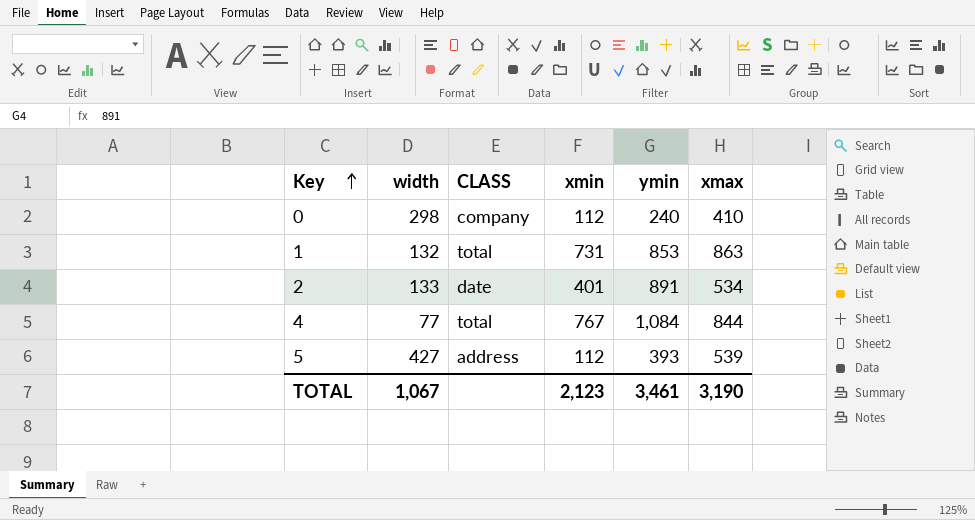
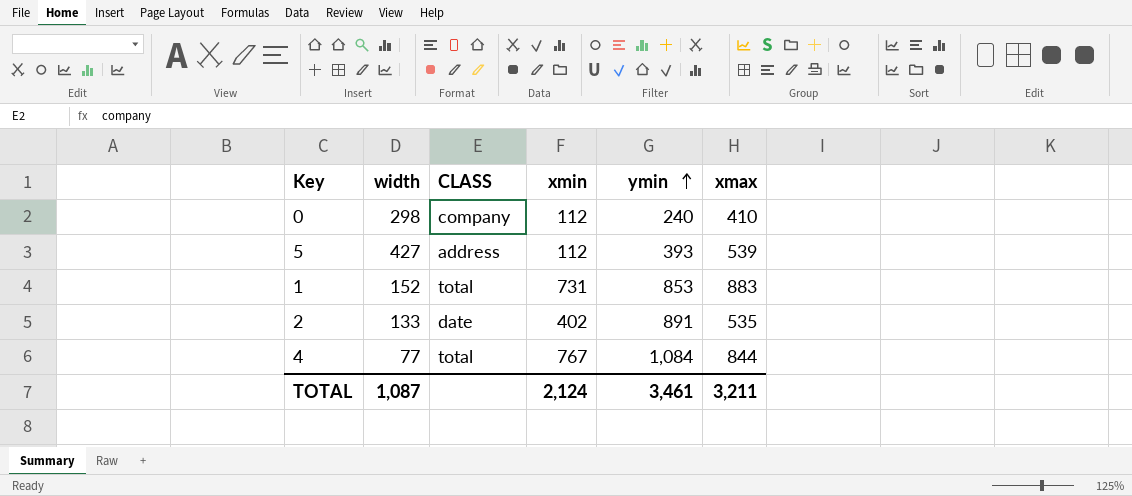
row order: Key ascending -> ymin ascending
1 | width: 132 -> 152
1 | xmax: 863 -> 883
2 | xmin: 401 -> 402
2 | xmax: 534 -> 535
TOTAL | width: 1,067 -> 1,087
TOTAL | xmin: 2,123 -> 2,124
TOTAL | xmax: 3,190 -> 3,211

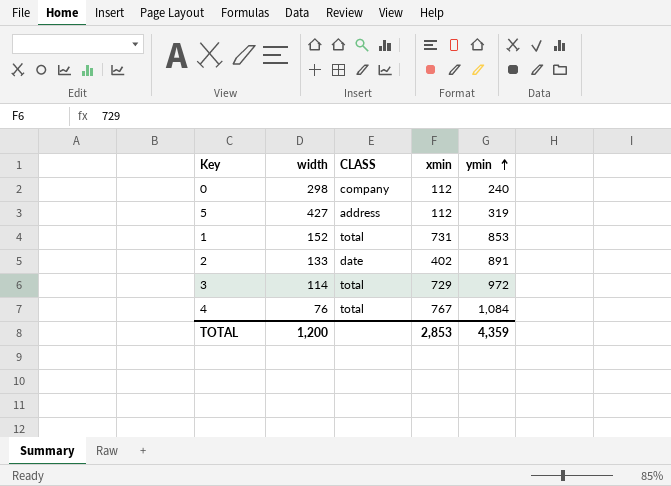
column xmax | formula: [width] + [xmin] -> none
5 | ymin: 393 -> 319
row 3: none -> 114 | total | 729 | 972
4 | width: 77 -> 76
TOTAL | width: 1,087 -> 1,200
TOTAL | xmin: 2,124 -> 2,853
TOTAL | ymin: 3,461 -> 4,359

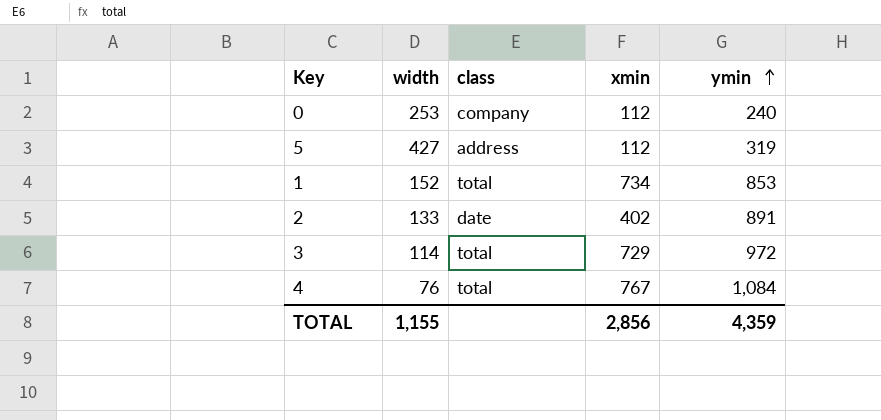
column name: CLASS -> class
0 | width: 298 -> 253
1 | xmin: 731 -> 734
TOTAL | width: 1,200 -> 1,155
TOTAL | xmin: 2,853 -> 2,856

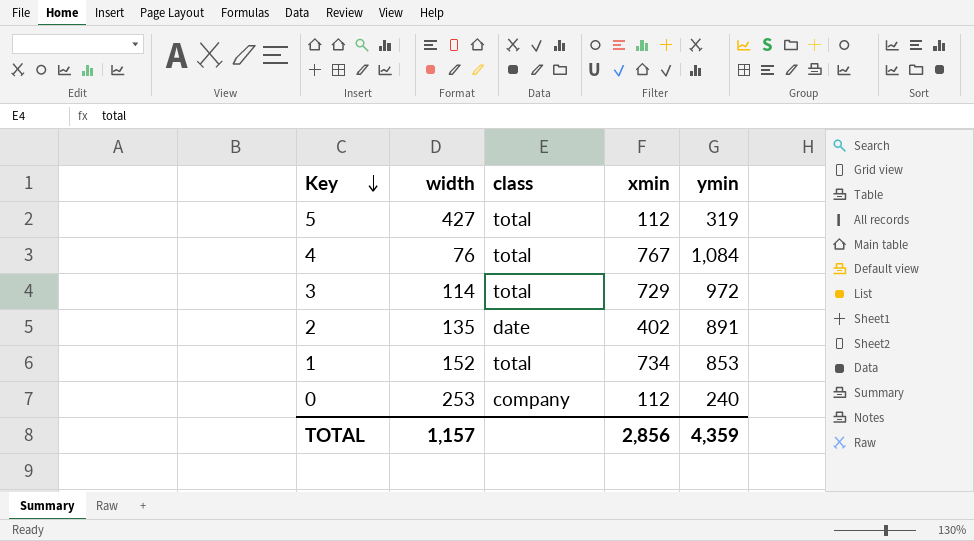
row order: ymin ascending -> Key descending
5 | class: address -> total
2 | width: 133 -> 135
TOTAL | width: 1,155 -> 1,157

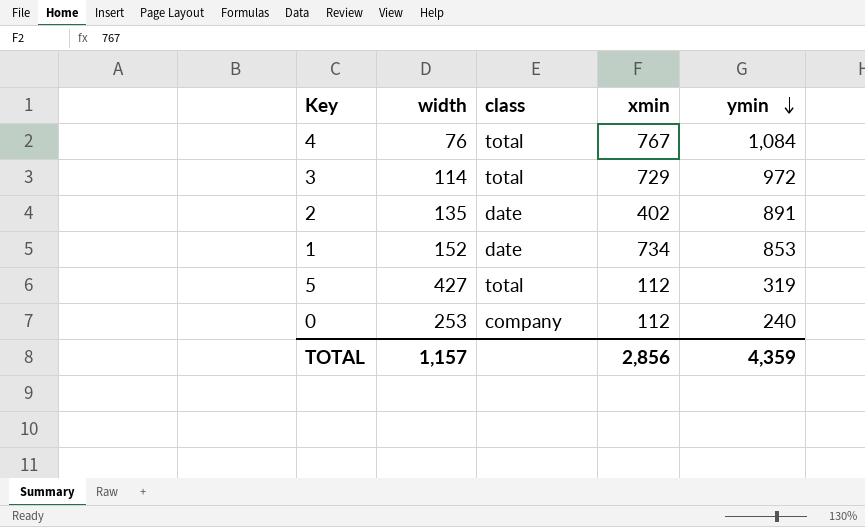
row order: Key descending -> ymin descending
1 | class: total -> date

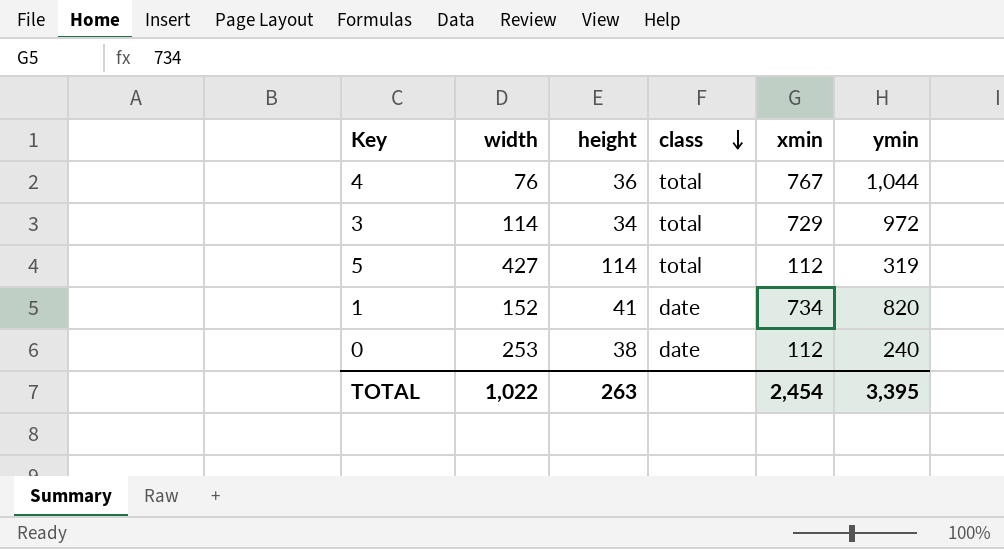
row order: ymin descending -> class descending
column height | position: none -> 3
row 2: 135 | date | 402 | 891 -> none
4 | ymin: 1,084 -> 1,044
1 | ymin: 853 -> 820
0 | class: company -> date
TOTAL | width: 1,157 -> 1,022
TOTAL | xmin: 2,856 -> 2,454
TOTAL | ymin: 4,359 -> 3,395

